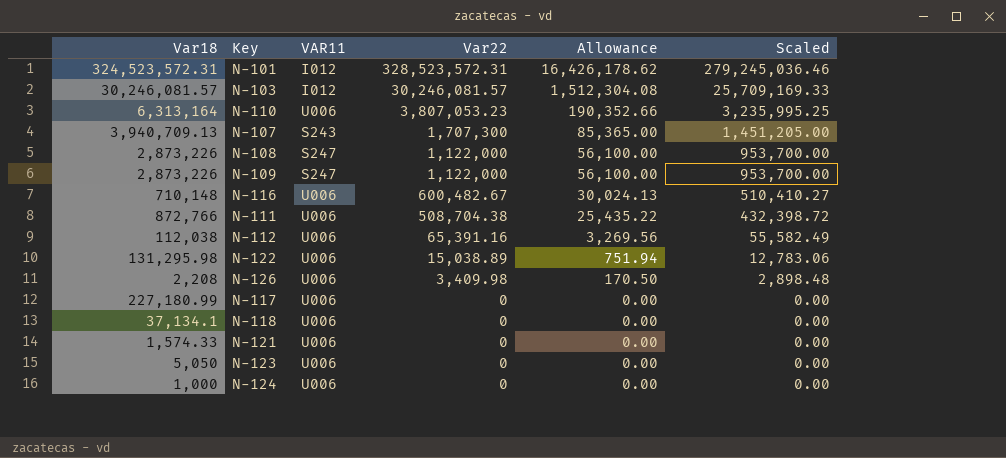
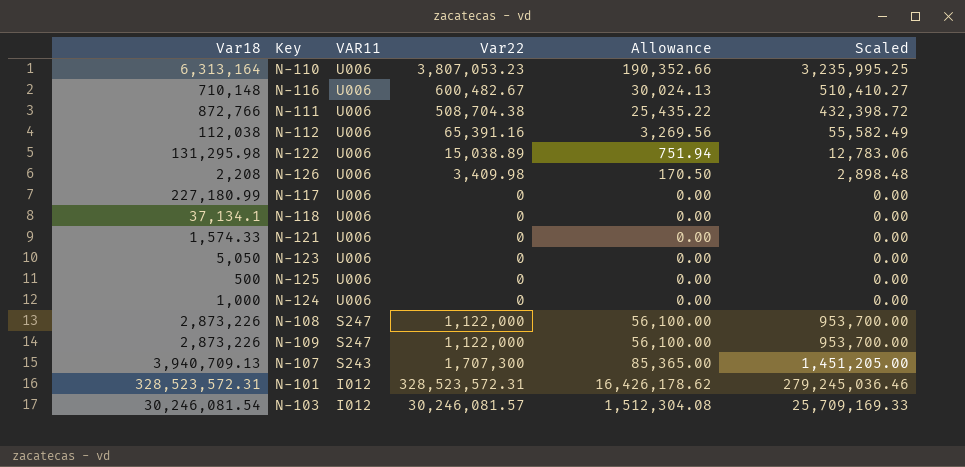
row order: Var22 descending -> VAR11 descending
row N-125: none -> 500 | U006 | 0 | 0.00 | 0.00
N-101 | Var18: 324,523,572.31 -> 328,523,572.31
N-103 | Var18: 30,246,081.57 -> 30,246,081.54

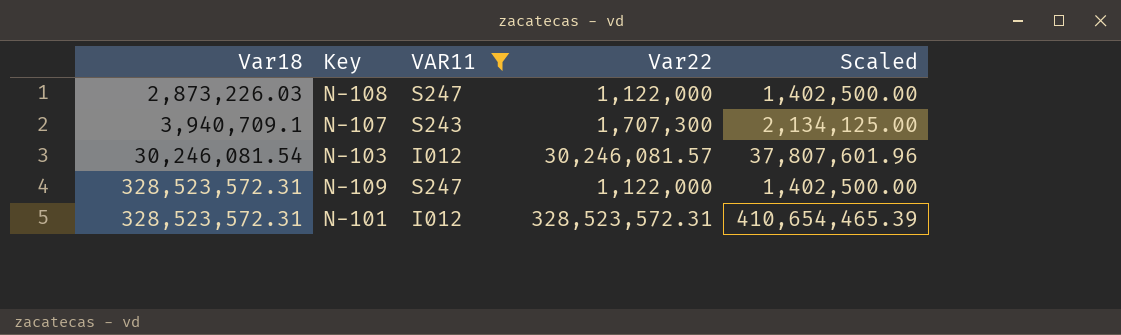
filter: none -> VAR11 != U006
row order: VAR11 descending -> Var18 ascending
column Allowance | formula: [Var22] * 0.05 -> none
column Scaled | formula: [Var22] * 0.85 -> [Var22] * 1.25
N-108 | Var18: 2,873,226 -> 2,873,226.03
N-107 | Var18: 3,940,709.13 -> 3,940,709.1
N-109 | Var18: 2,873,226 -> 328,523,572.31

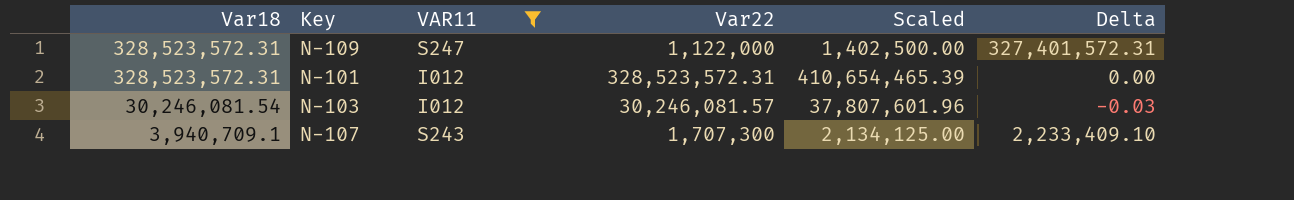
row order: Var18 ascending -> Var18 descending
column Delta | formula: none -> [Var18] - [Var22]
row N-108: 2,873,226.03 | S247 | 1,122,000 | 1,402,500.00 -> none

